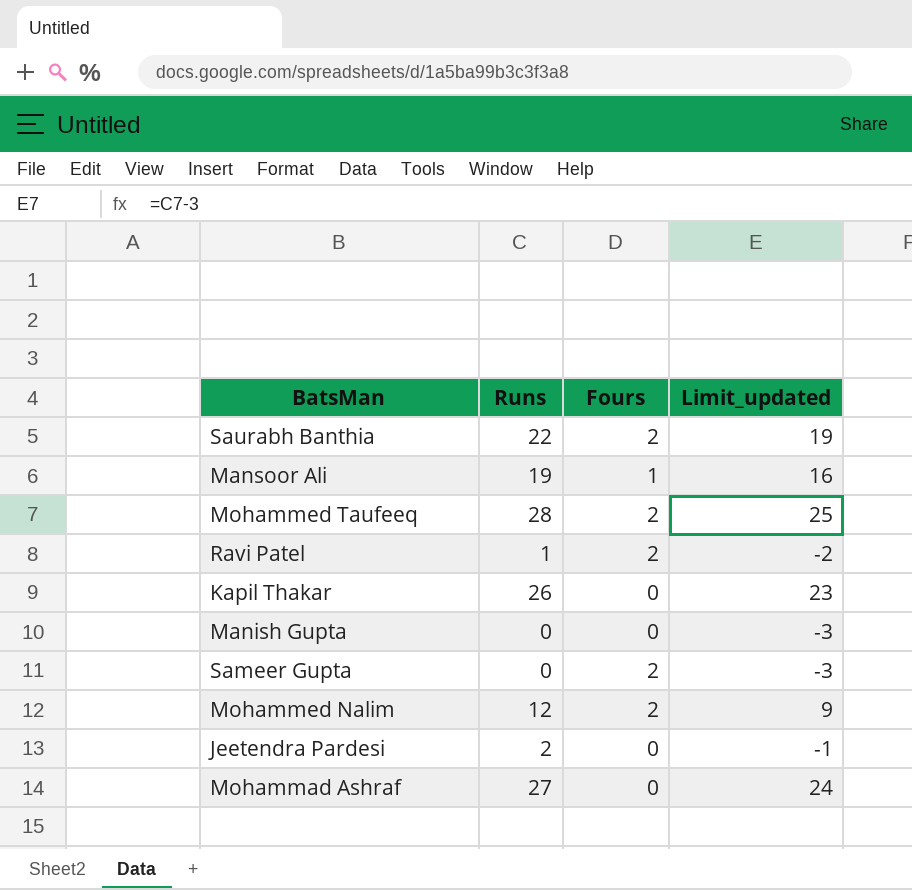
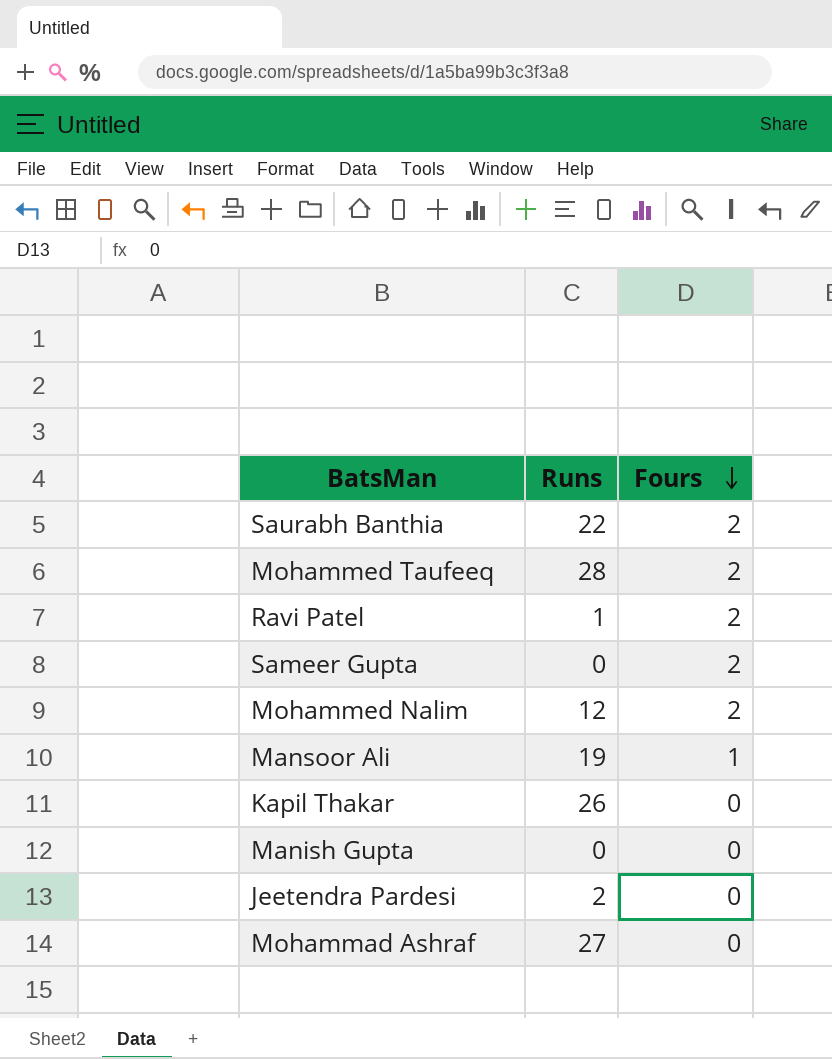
row order: none -> Fours descending
column Limit_updated | formula: [Runs] - 3 -> none

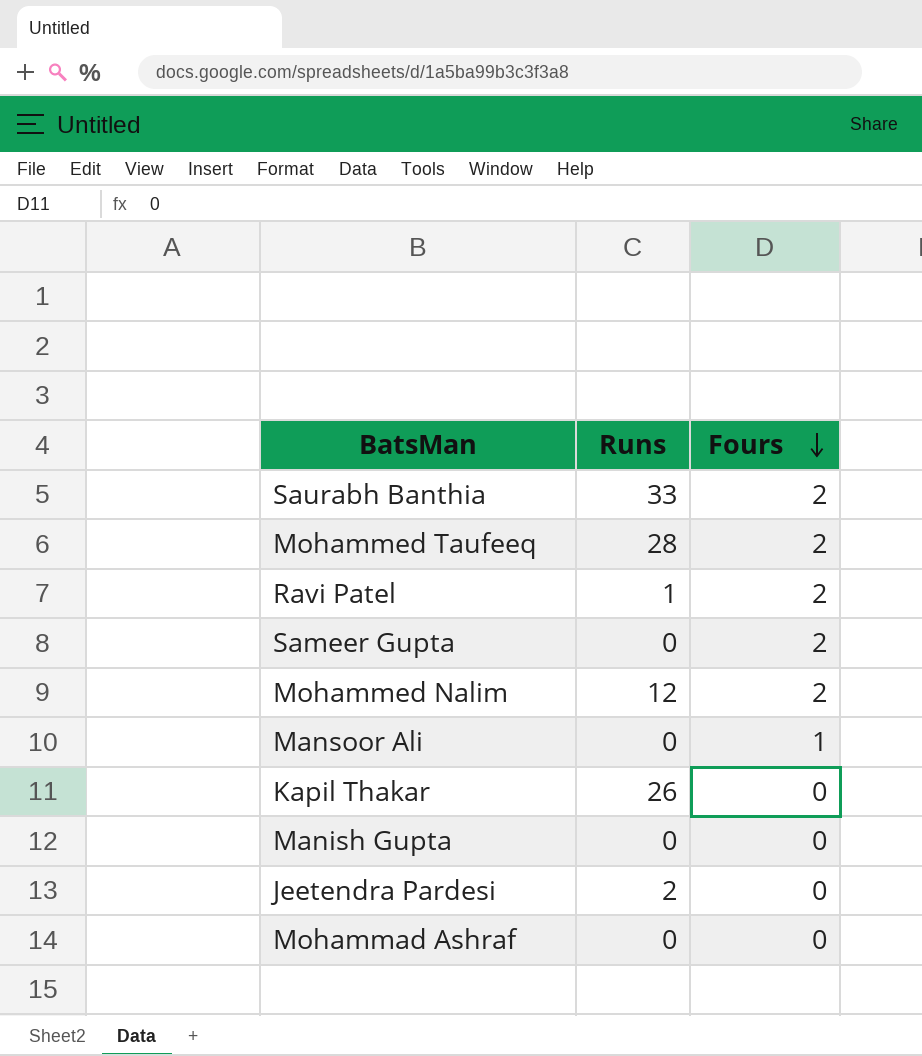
Saurabh Banthia | Runs: 22 -> 33
Mansoor Ali | Runs: 19 -> 0
Mohammad Ashraf | Runs: 27 -> 0

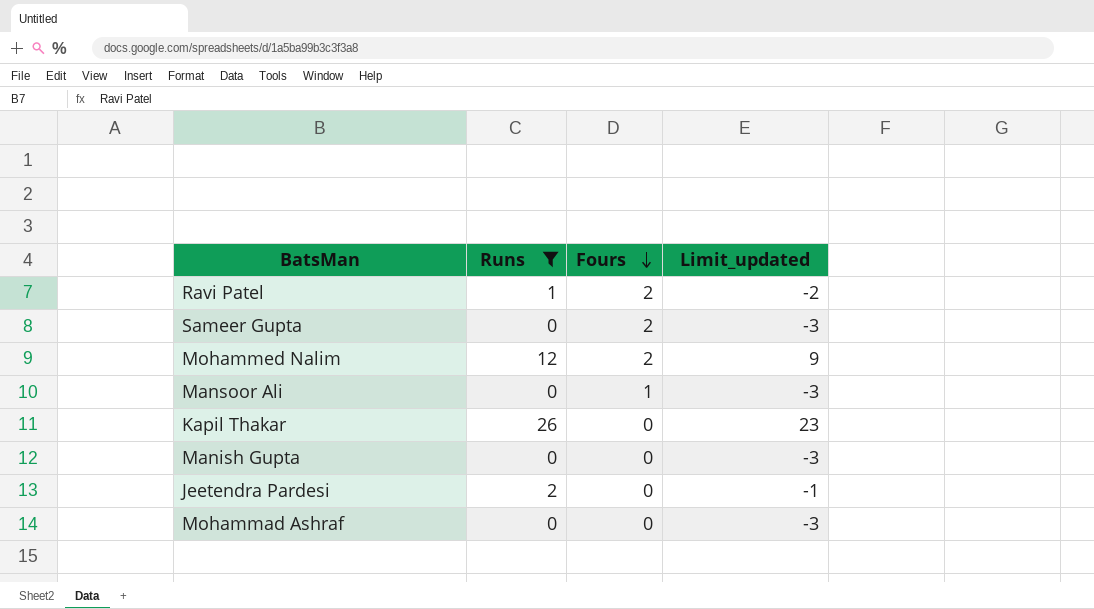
filter: none -> Runs <= 26
column Limit_updated | formula: none -> [Runs] - 3

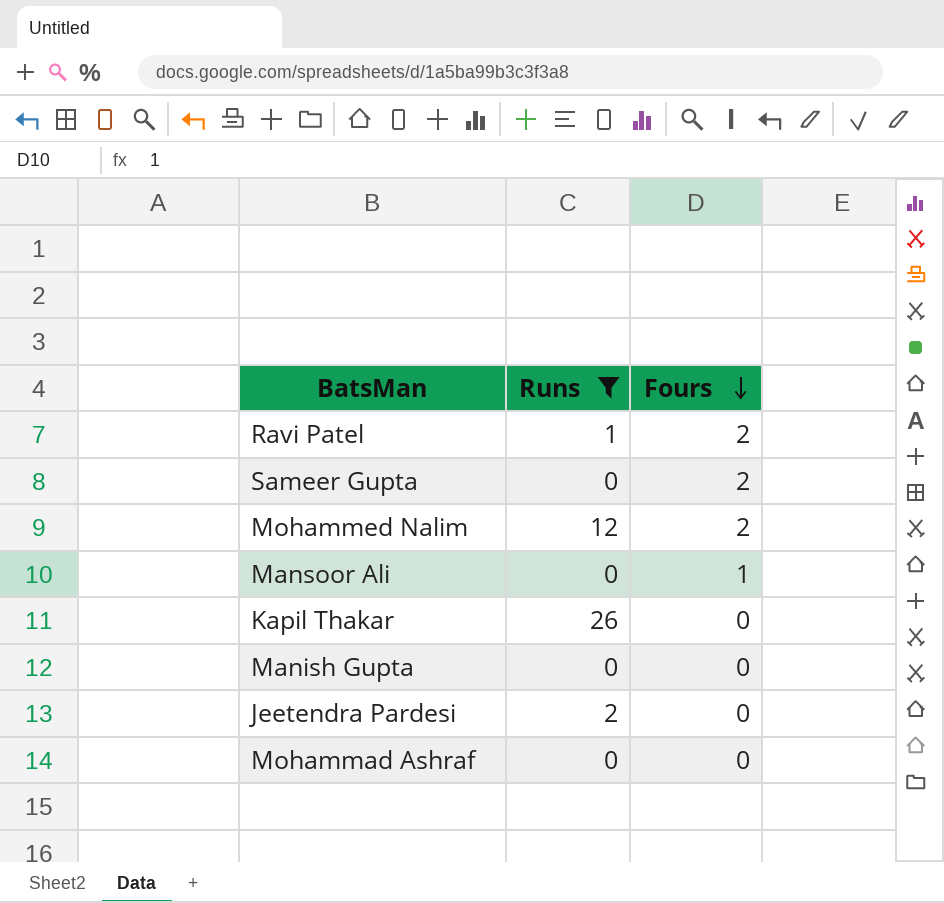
column Limit_updated | formula: [Runs] - 3 -> none

